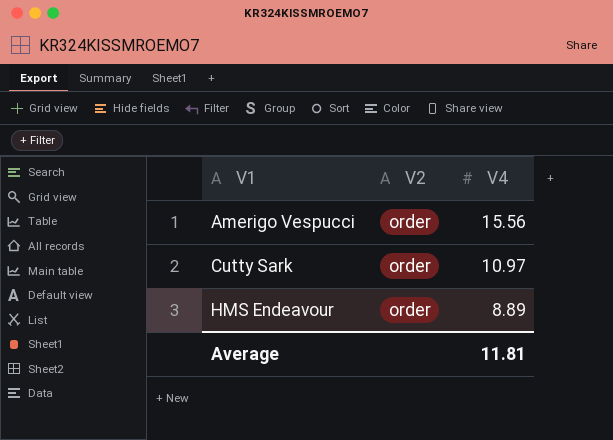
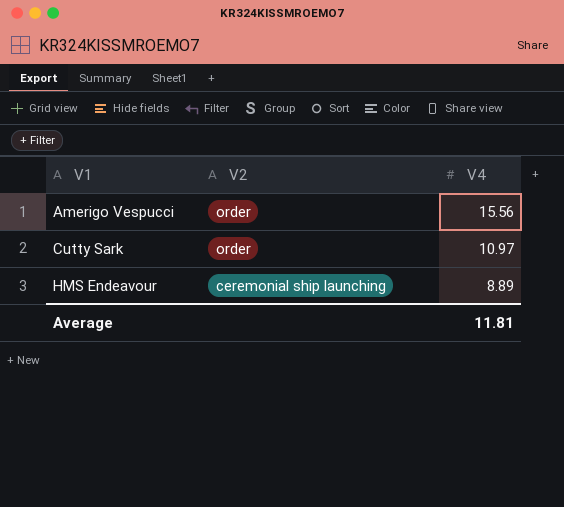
HMS Endeavour | V2: order -> ceremonial ship launching

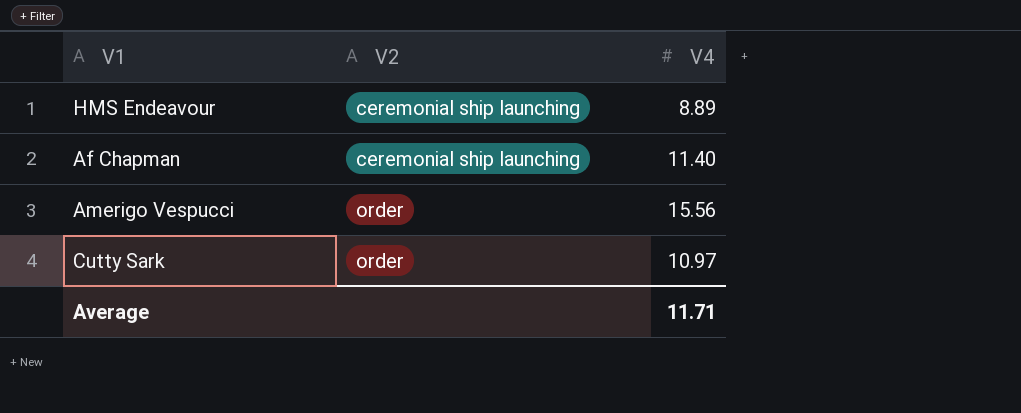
row order: V1 ascending -> V2 ascending
row Af Chapman: none -> ceremonial ship launching | 11.40
Average | V4: 11.81 -> 11.71

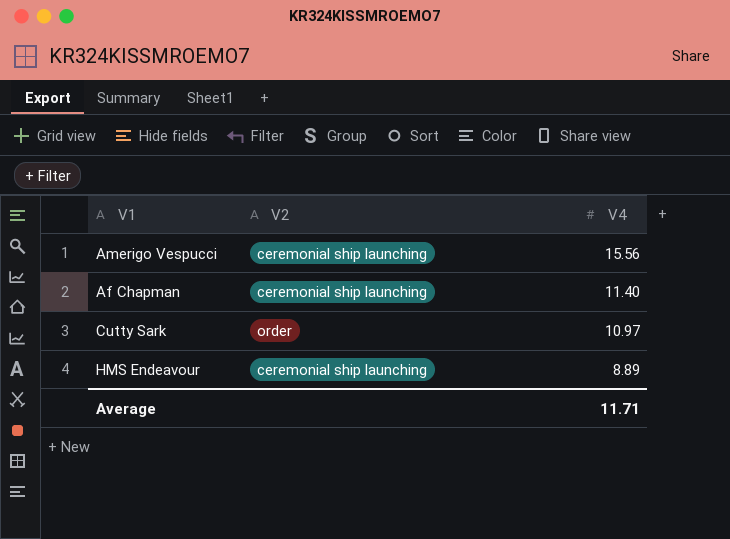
row order: V2 ascending -> V4 descending
Amerigo Vespucci | V2: order -> ceremonial ship launching

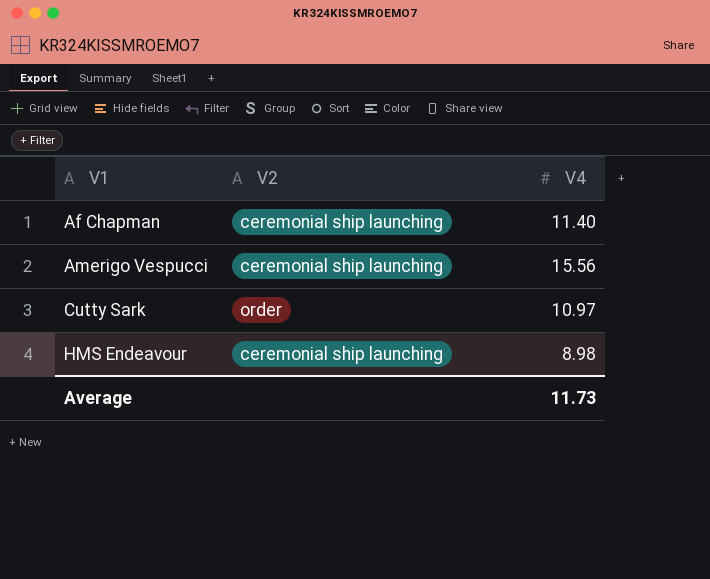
row order: V4 descending -> V1 ascending
HMS Endeavour | V4: 8.89 -> 8.98
Average | V4: 11.71 -> 11.73

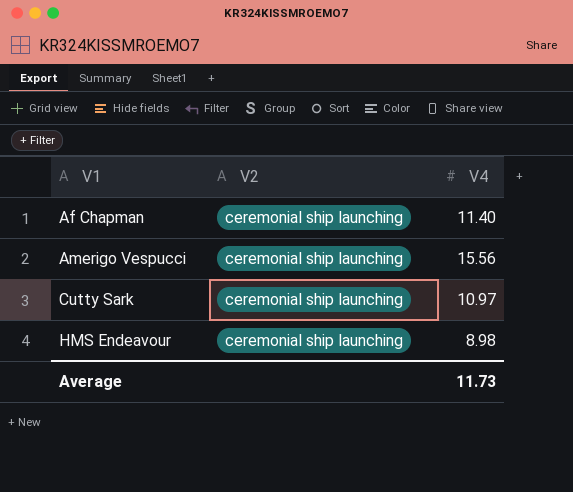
Cutty Sark | V2: order -> ceremonial ship launching

